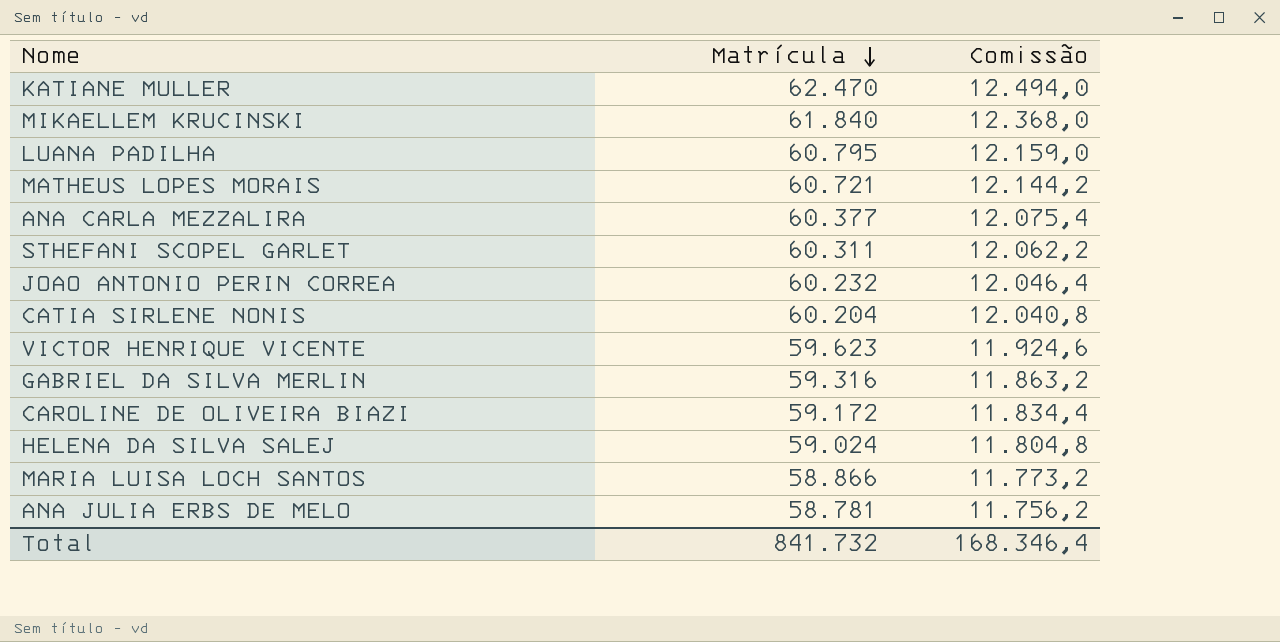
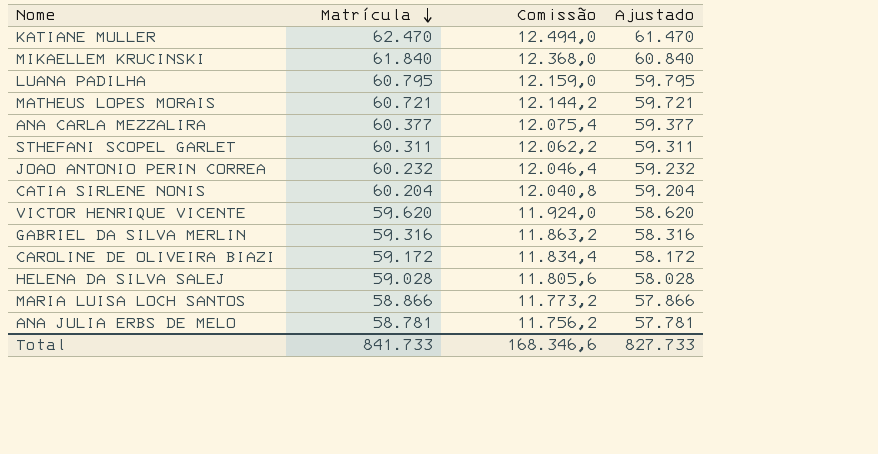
column Ajustado | formula: none -> [Matrícula] - 1000
VICTOR HENRIQUE VICENTE | Matrícula: 59.623 -> 59.620
VICTOR HENRIQUE VICENTE | Comissão: 11.924,6 -> 11.924,0
HELENA DA SILVA SALEJ | Matrícula: 59.024 -> 59.028
HELENA DA SILVA SALEJ | Comissão: 11.804,8 -> 11.805,6
Total | Matrícula: 841.732 -> 841.733
Total | Comissão: 168.346,4 -> 168.346,6

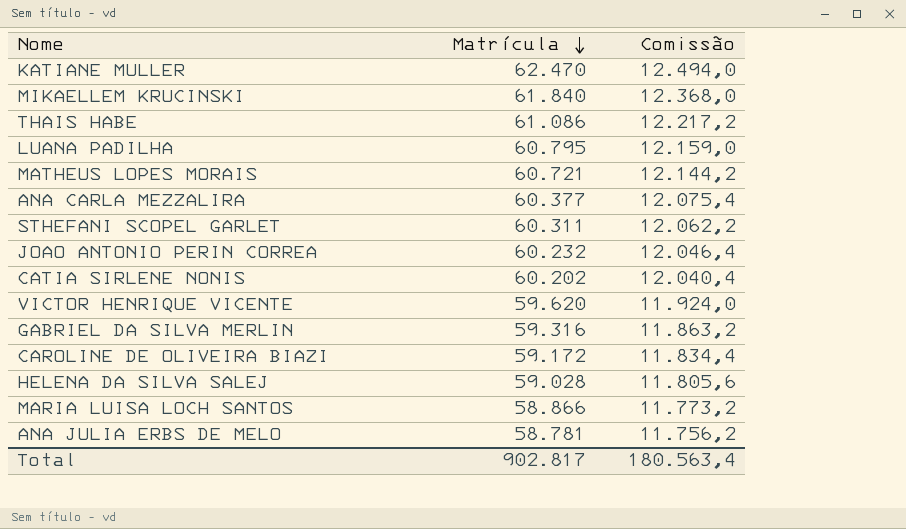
column Ajustado | formula: [Matrícula] - 1000 -> none
row THAIS HABE: none -> 61.086 | 12.217,2
CATIA SIRLENE NONIS | Matrícula: 60.204 -> 60.202
CATIA SIRLENE NONIS | Comissão: 12.040,8 -> 12.040,4
Total | Matrícula: 841.733 -> 902.817
Total | Comissão: 168.346,6 -> 180.563,4

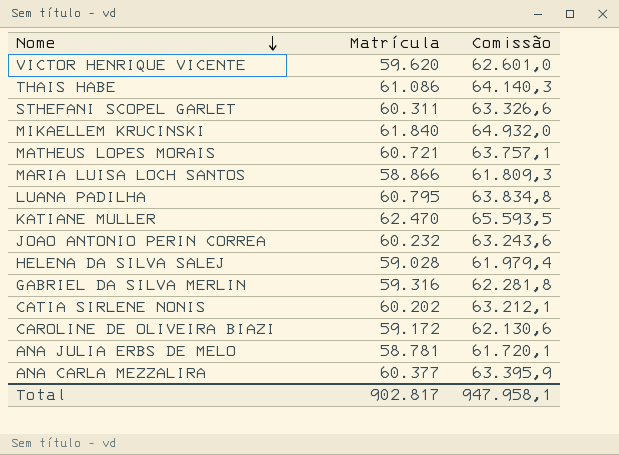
row order: Matrícula descending -> Nome descending
column Comissão | formula: [Matrícula] * 0,2 -> [Matrícula] * 1,05
Total | Comissão: 180.563,4 -> 947.958,1

